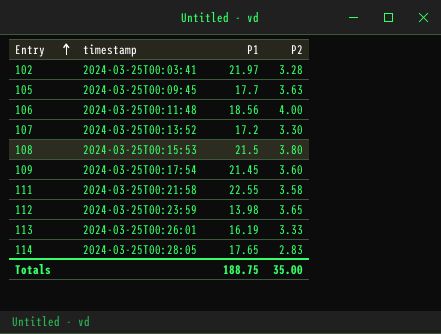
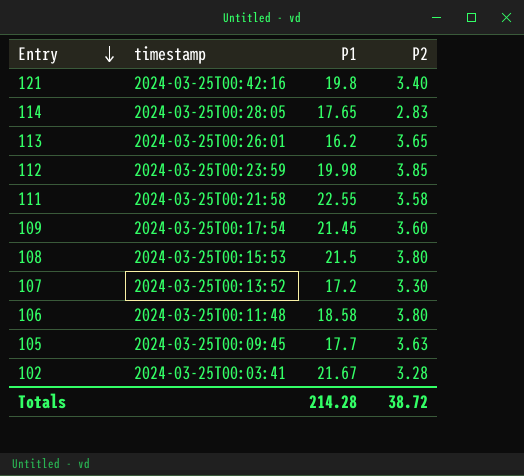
row order: Entry ascending -> Entry descending
row 121: none -> 2024-03-25T00:42:16 | 19.8 | 3.40
113 | P1: 16.19 -> 16.2
113 | P2: 3.33 -> 3.65
112 | P1: 13.98 -> 19.98
112 | P2: 3.65 -> 3.85
106 | P1: 18.56 -> 18.58
106 | P2: 4.00 -> 3.80
102 | P1: 21.97 -> 21.67
Totals | P1: 188.75 -> 214.28
Totals | P2: 35.00 -> 38.72

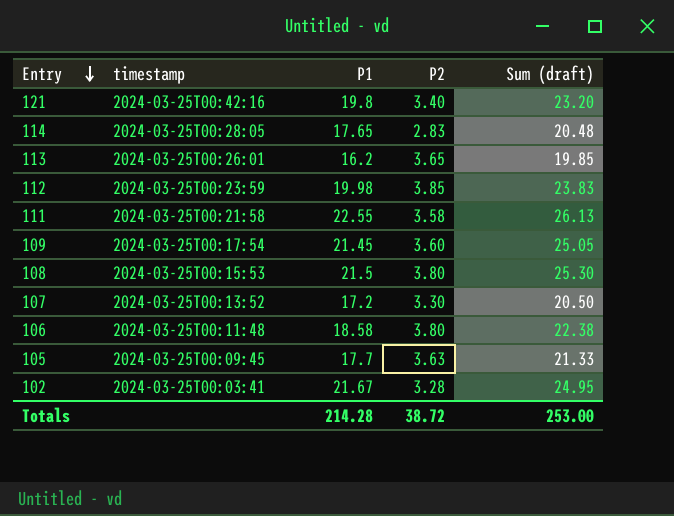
column Sum (draft) | formula: none -> [P1] + [P2]

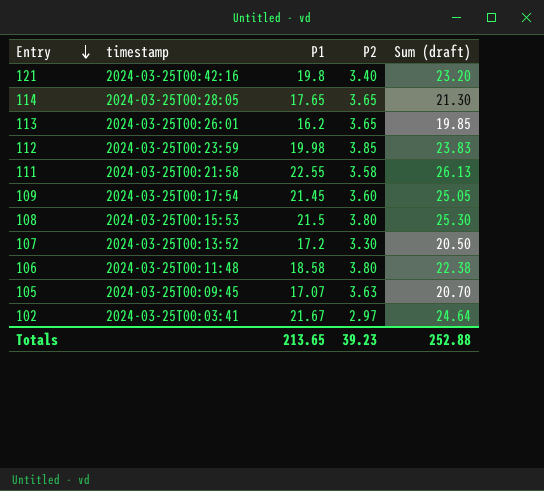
114 | P2: 2.83 -> 3.65
114 | Sum (draft): 20.48 -> 21.30
105 | P1: 17.7 -> 17.07
105 | Sum (draft): 21.33 -> 20.70
102 | P2: 3.28 -> 2.97
102 | Sum (draft): 24.95 -> 24.64
Totals | P1: 214.28 -> 213.65
Totals | P2: 38.72 -> 39.23
Totals | Sum (draft): 253.00 -> 252.88

